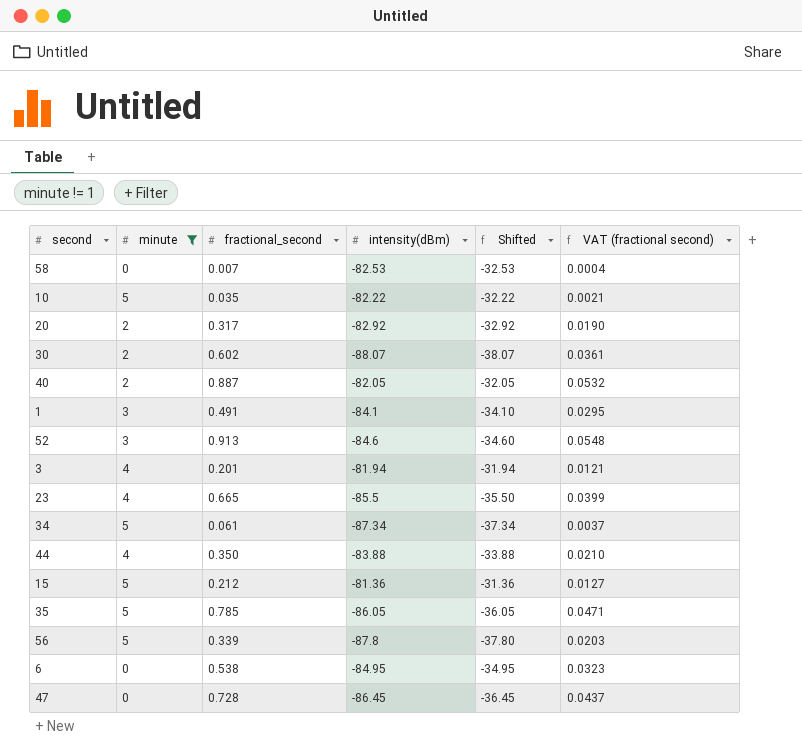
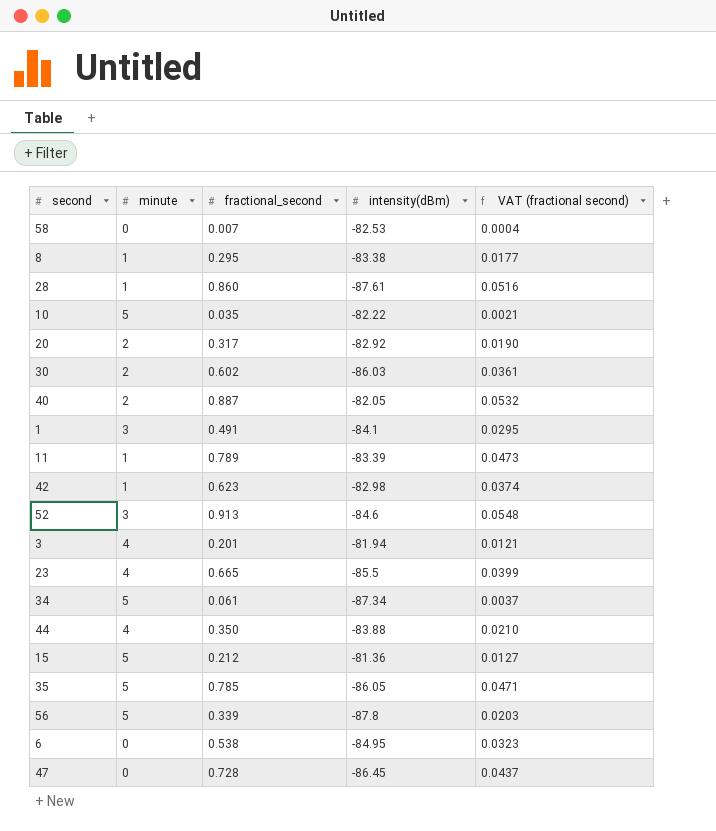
filter: minute != 1 -> none
column Shifted | formula: [intensity(dBm)] + 50 -> none
30 | intensity(dBm): -88.07 -> -86.03

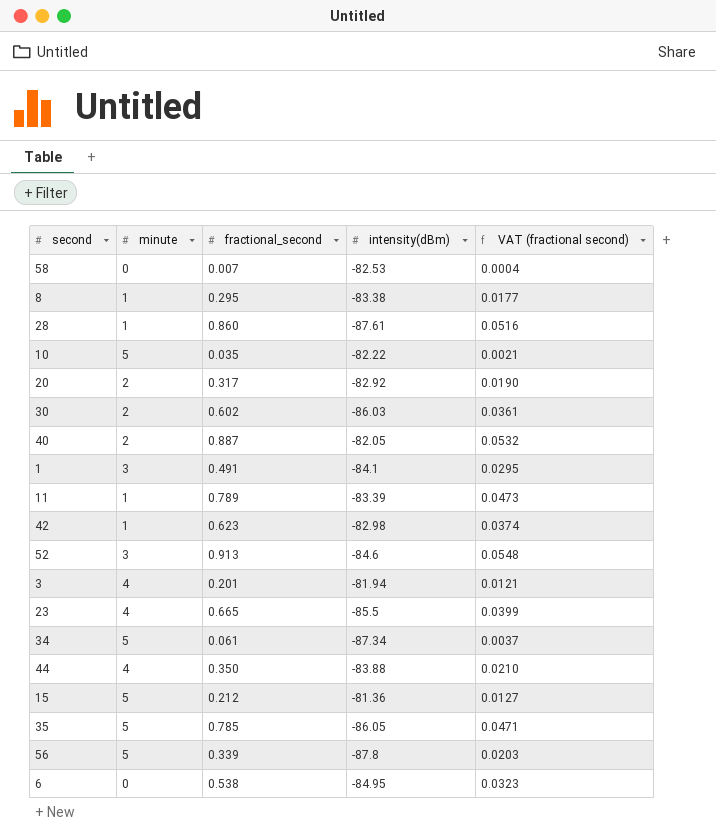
row 47: 0 | 0.728 | -86.45 | 0.0437 -> none

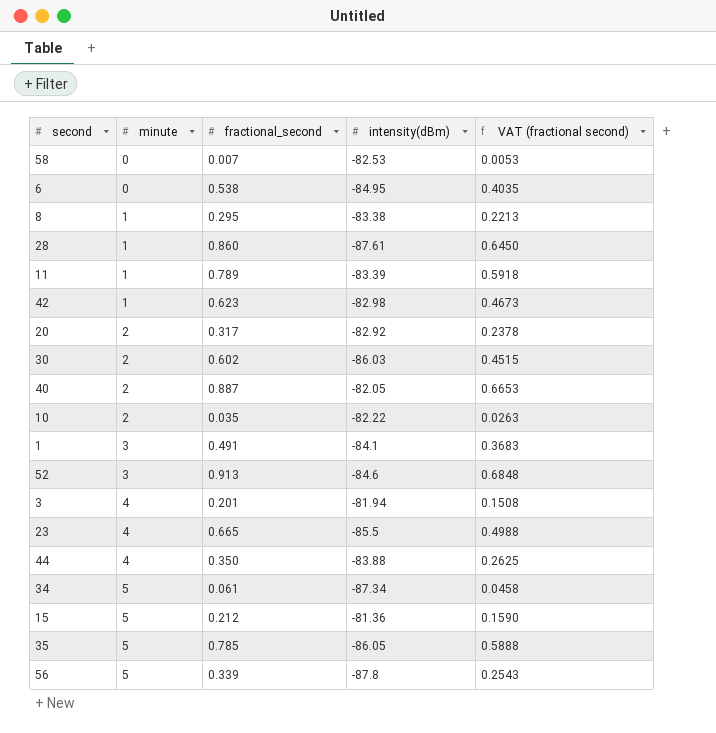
row order: none -> minute ascending
column VAT (fractional second) | formula: [fractional_second] * 0.06 -> [fractional_second] * 0.75
10 | minute: 5 -> 2

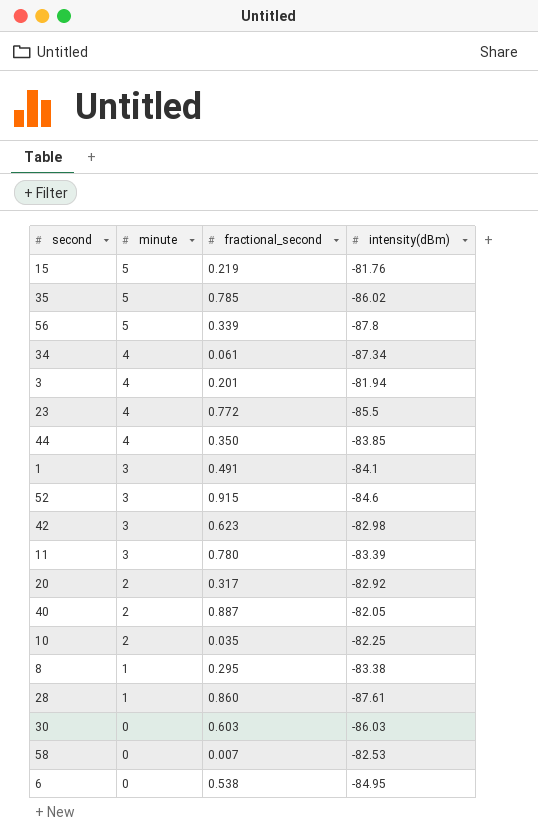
row order: minute ascending -> minute descending
column VAT (fractional second) | formula: [fractional_second] * 0.75 -> none
15 | fractional_second: 0.212 -> 0.219
15 | intensity(dBm): -81.36 -> -81.76
35 | intensity(dBm): -86.05 -> -86.02
34 | minute: 5 -> 4
23 | fractional_second: 0.665 -> 0.772
44 | intensity(dBm): -83.88 -> -83.85
52 | fractional_second: 0.913 -> 0.915
42 | minute: 1 -> 3
11 | minute: 1 -> 3
11 | fractional_second: 0.789 -> 0.780
10 | intensity(dBm): -82.22 -> -82.25
30 | minute: 2 -> 0
30 | fractional_second: 0.602 -> 0.603

